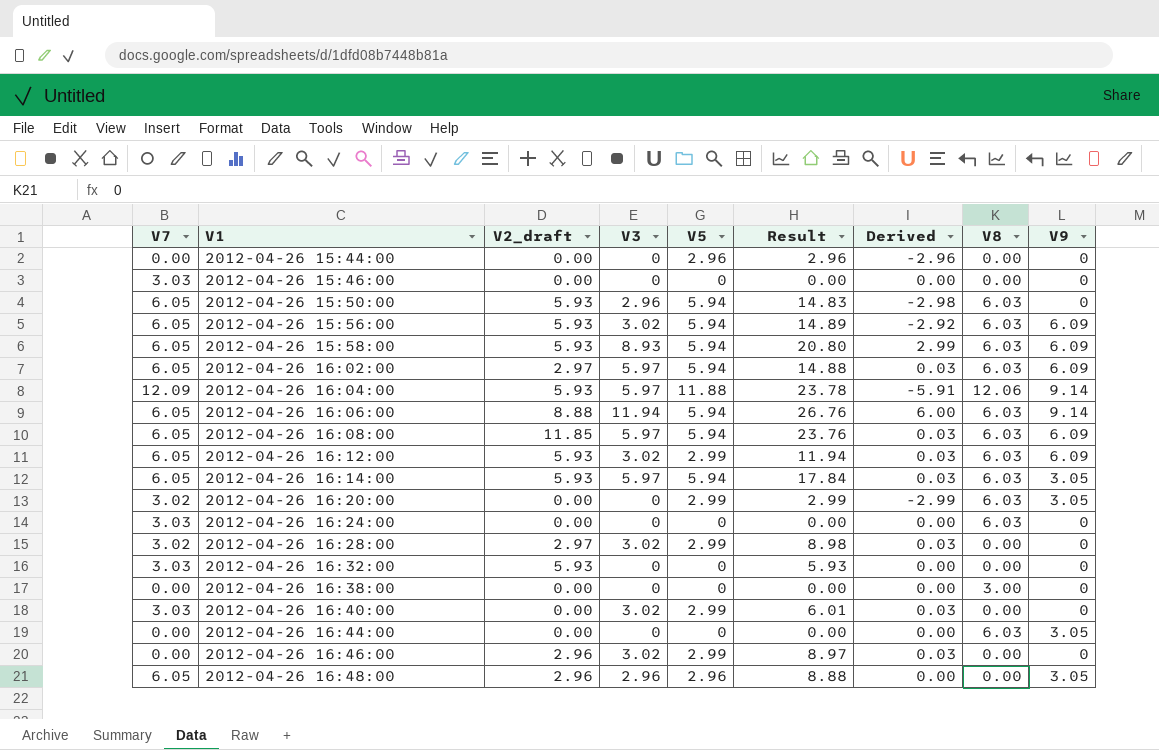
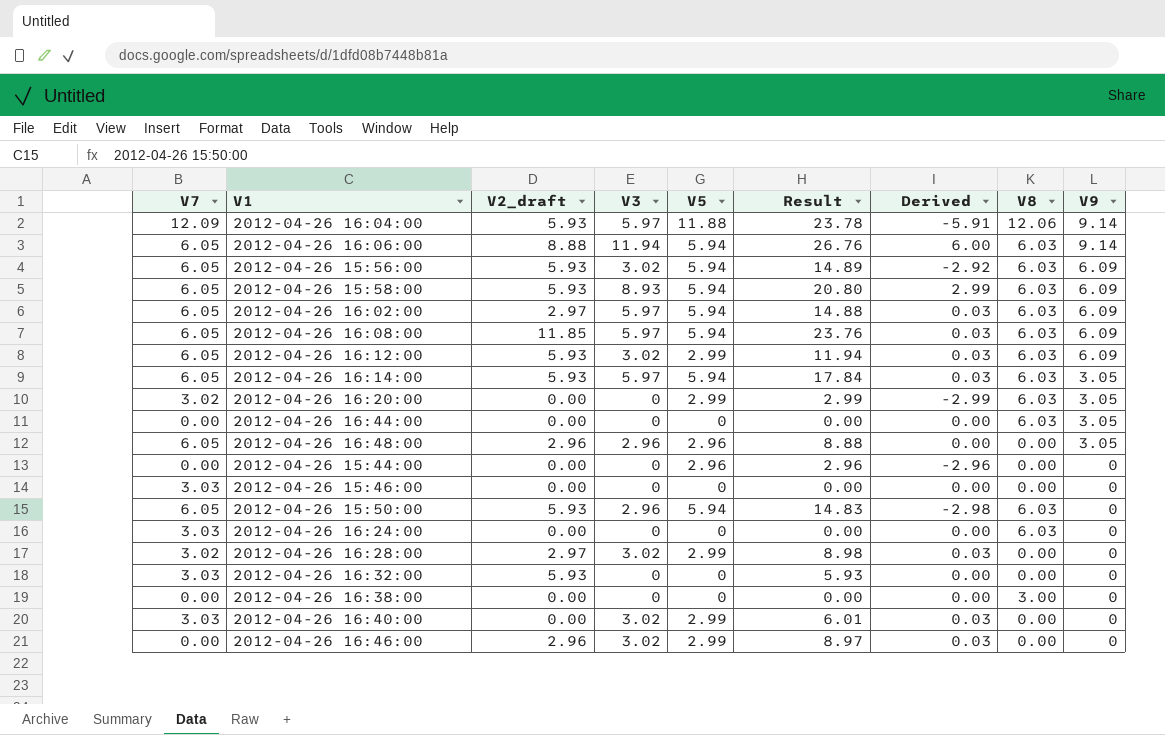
row order: V1 ascending -> V9 descending

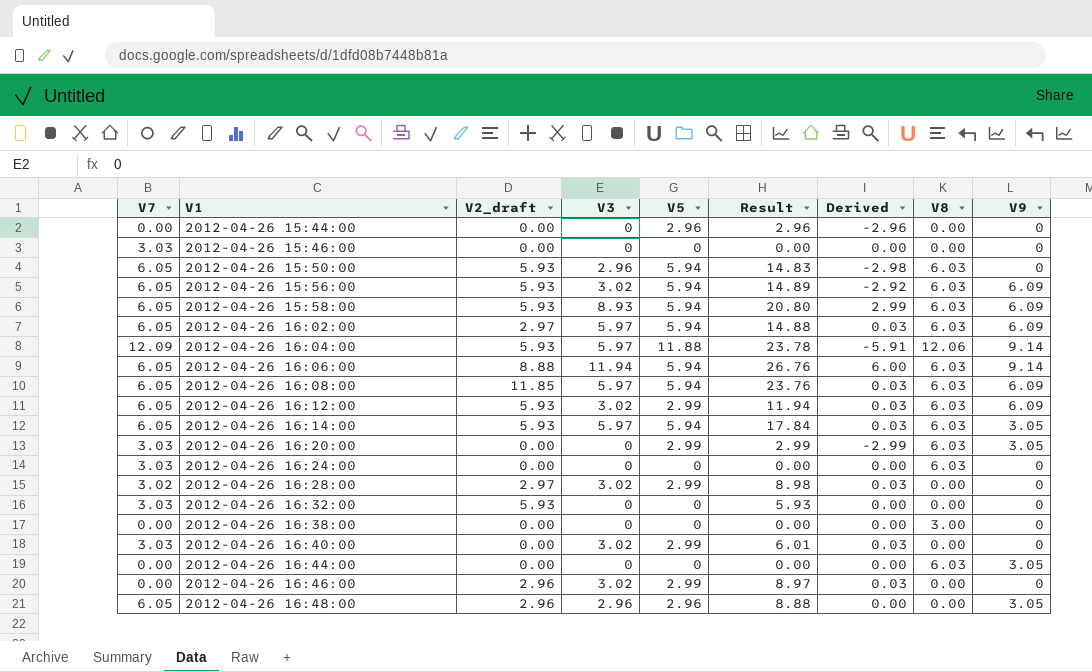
row order: V9 descending -> V1 ascending
2012-04-26 16:20:00 | V7: 3.02 -> 3.03

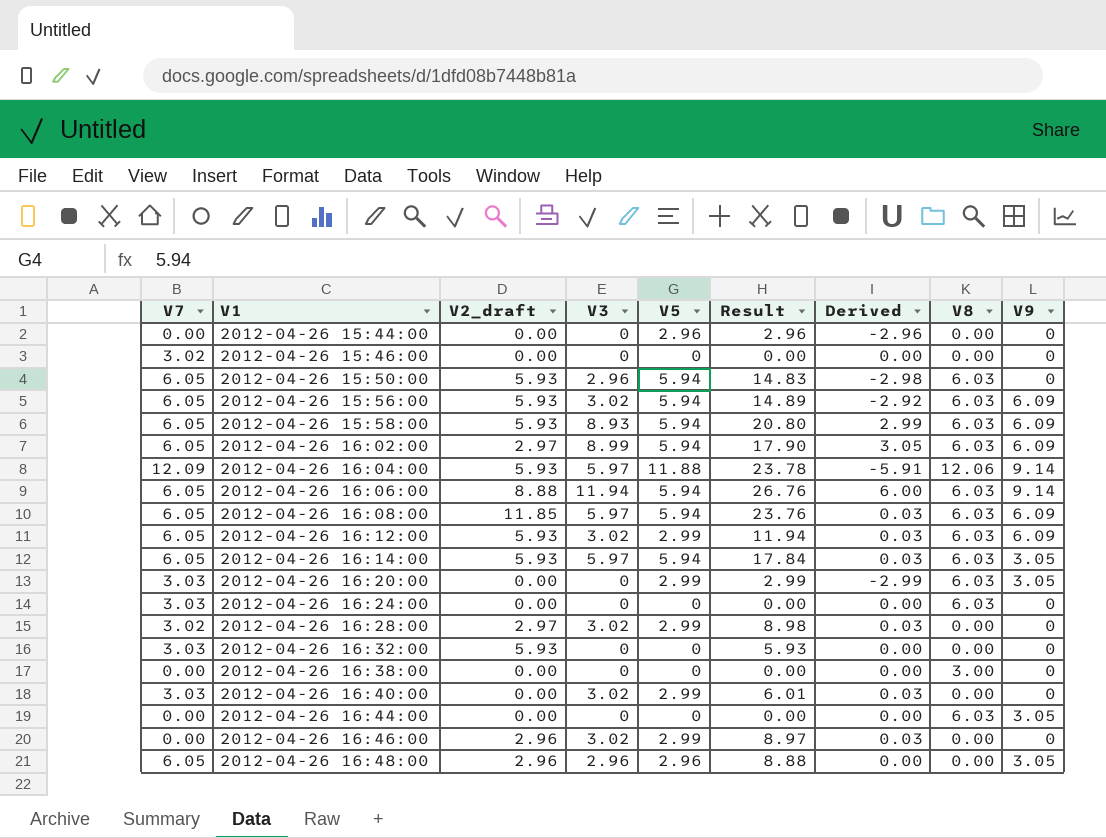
2012-04-26 15:46:00 | V7: 3.03 -> 3.02
2012-04-26 16:02:00 | V3: 5.97 -> 8.99
2012-04-26 16:02:00 | Result: 14.88 -> 17.90
2012-04-26 16:02:00 | Derived: 0.03 -> 3.05

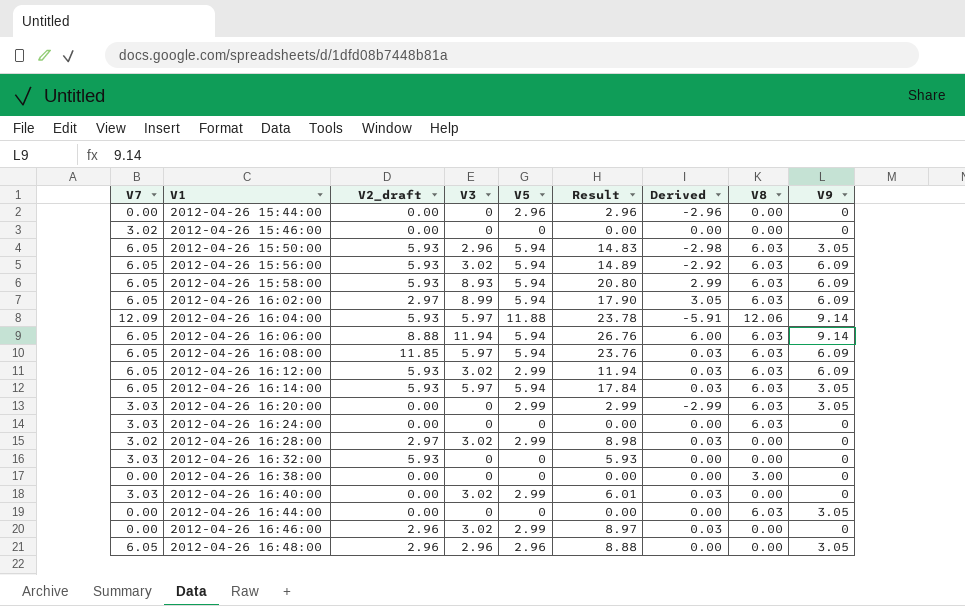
2012-04-26 15:50:00 | V9: 0 -> 3.05

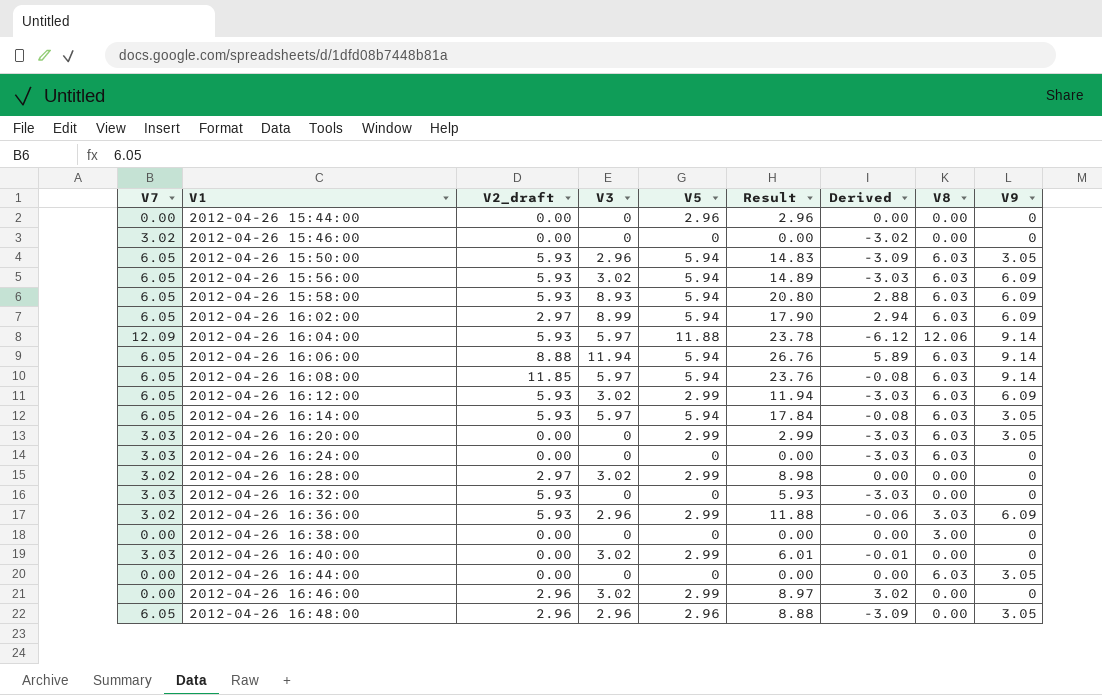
column Derived | formula: [V3] - [V5] -> [V3] - [V7]
2012-04-26 16:08:00 | V9: 6.09 -> 9.14
row 2012-04-26 16:36:00: none -> 3.02 | 5.93 | 2.96 | 2.99 | 11.88 | -0.06 | 3.03 | 6.09

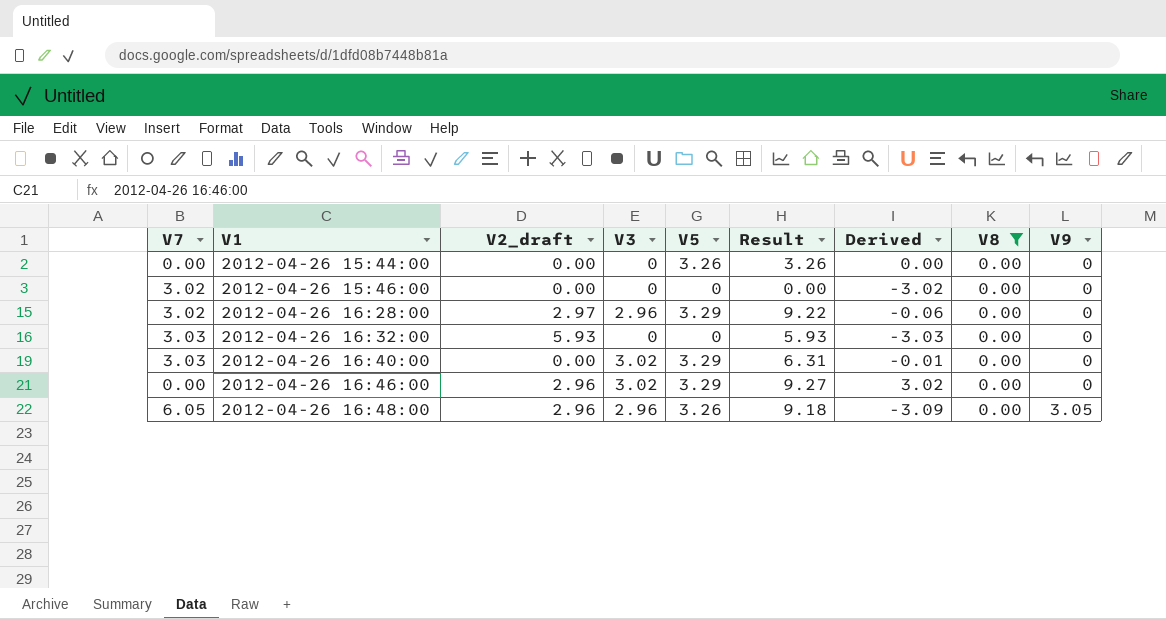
filter: none -> V8 = 0.00
2012-04-26 15:44:00 | V5: 2.96 -> 3.26
2012-04-26 15:44:00 | Result: 2.96 -> 3.26
2012-04-26 16:28:00 | V3: 3.02 -> 2.96
2012-04-26 16:28:00 | V5: 2.99 -> 3.29
2012-04-26 16:28:00 | Result: 8.98 -> 9.22
2012-04-26 16:28:00 | Derived: 0.00 -> -0.06
2012-04-26 16:40:00 | V5: 2.99 -> 3.29
2012-04-26 16:40:00 | Result: 6.01 -> 6.31
2012-04-26 16:46:00 | V5: 2.99 -> 3.29
2012-04-26 16:46:00 | Result: 8.97 -> 9.27
2012-04-26 16:48:00 | V5: 2.96 -> 3.26
2012-04-26 16:48:00 | Result: 8.88 -> 9.18

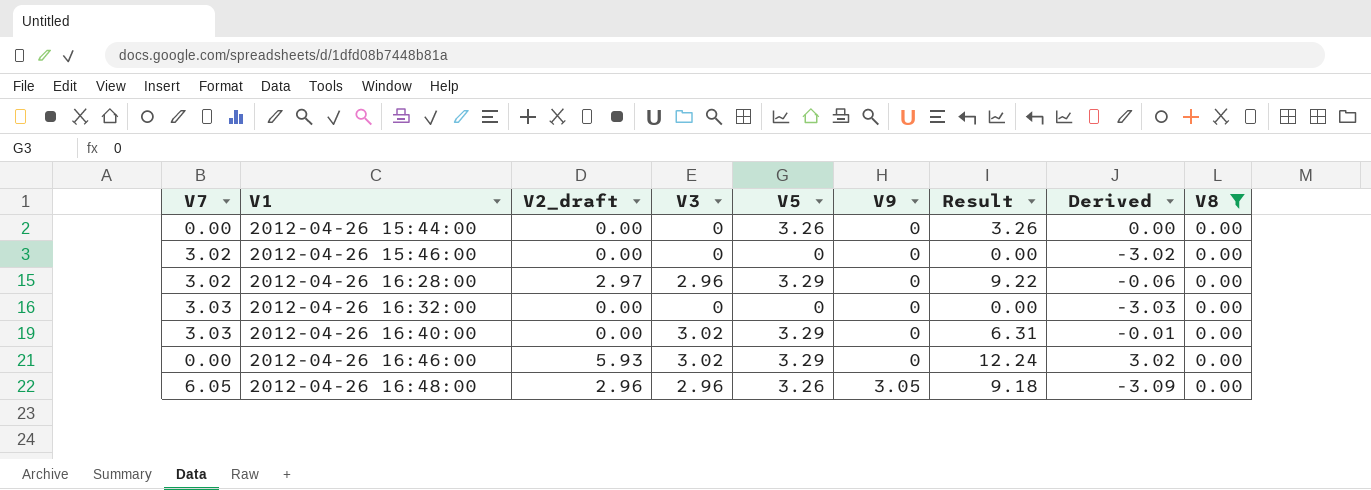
column V9 | position: 9 -> 6
2012-04-26 16:32:00 | V2_draft: 5.93 -> 0.00
2012-04-26 16:32:00 | Result: 5.93 -> 0.00
2012-04-26 16:46:00 | V2_draft: 2.96 -> 5.93
2012-04-26 16:46:00 | Result: 9.27 -> 12.24

